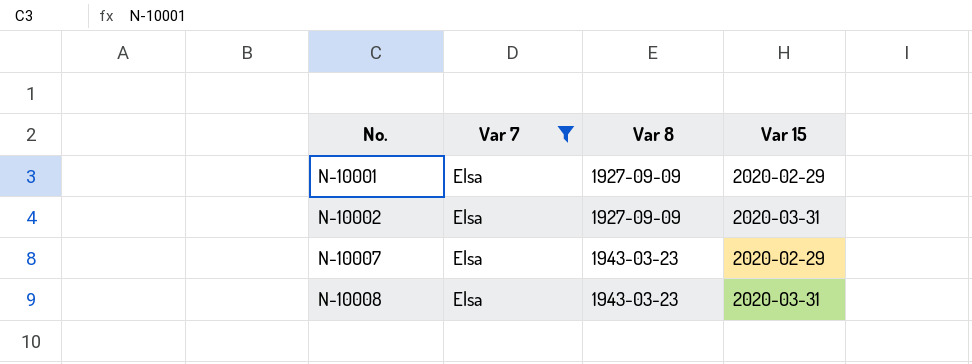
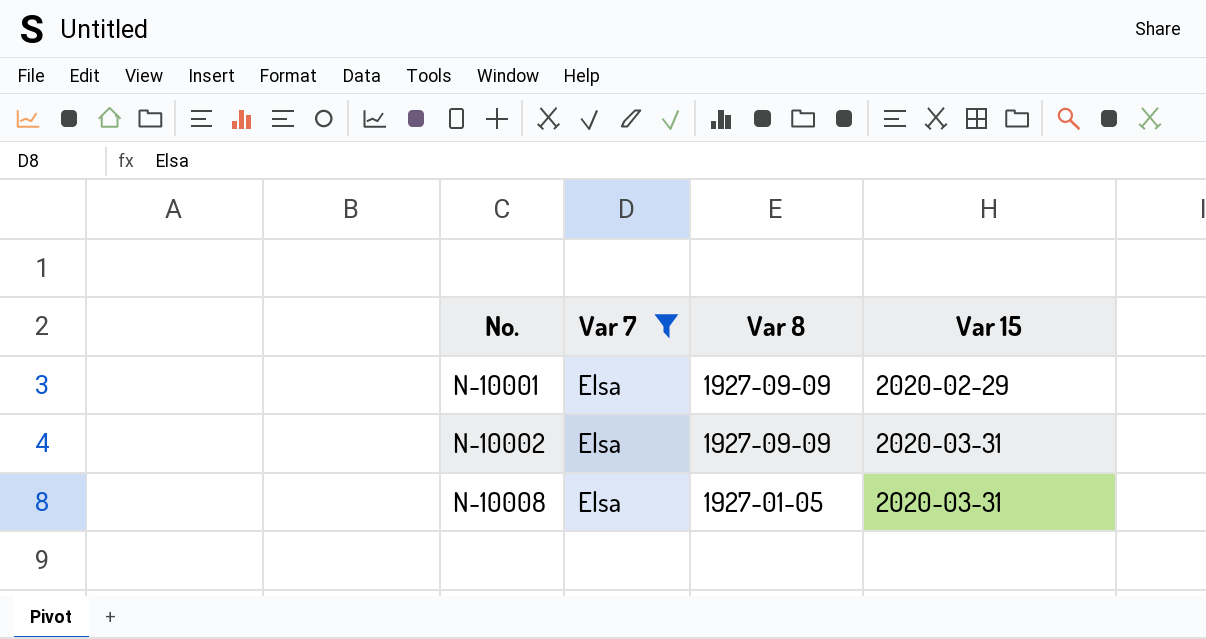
row N-10007: Elsa | 1943-03-23 | 2020-02-29 -> none
N-10008 | Var 8: 1943-03-23 -> 1927-01-05

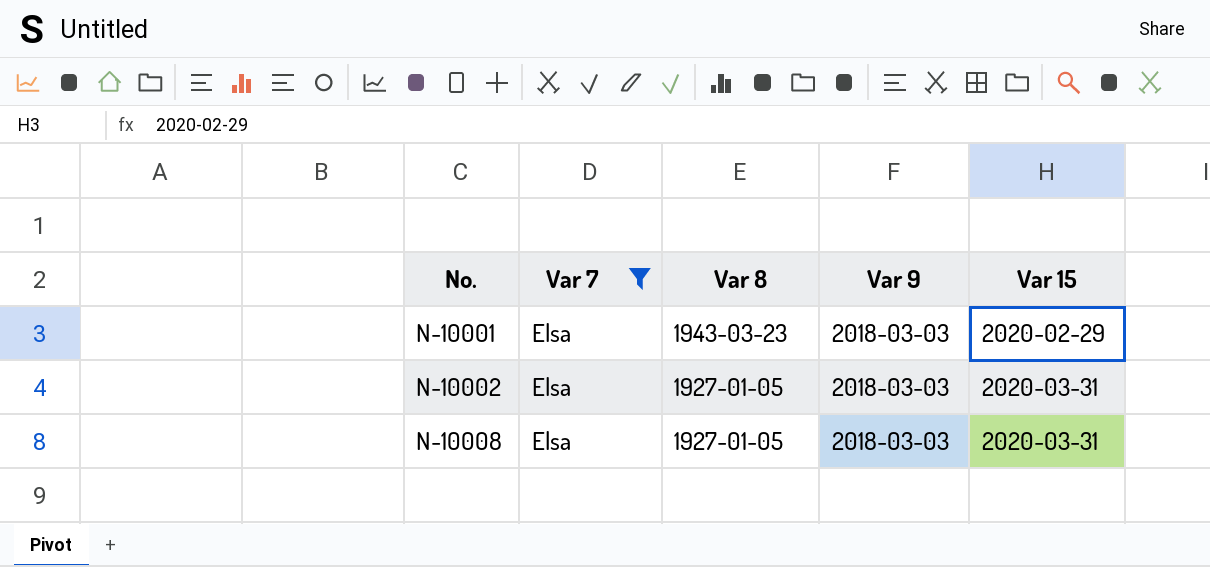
column Var 9 | position: none -> 4
N-10001 | Var 8: 1927-09-09 -> 1943-03-23
N-10002 | Var 8: 1927-09-09 -> 1927-01-05

